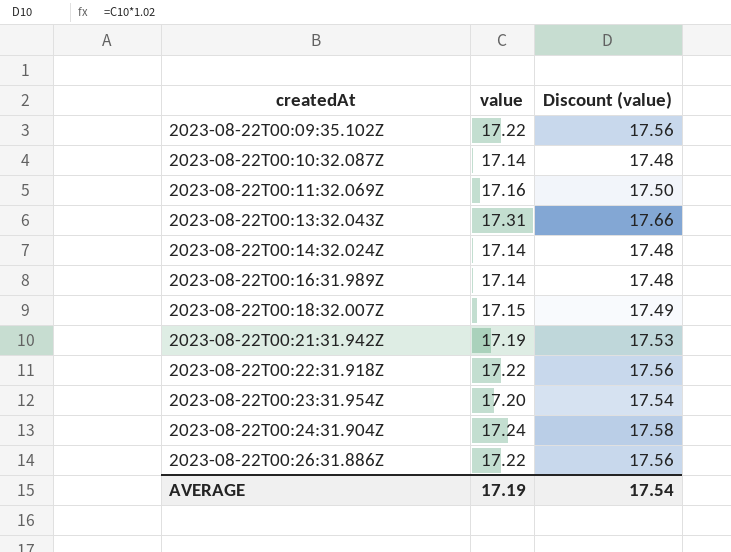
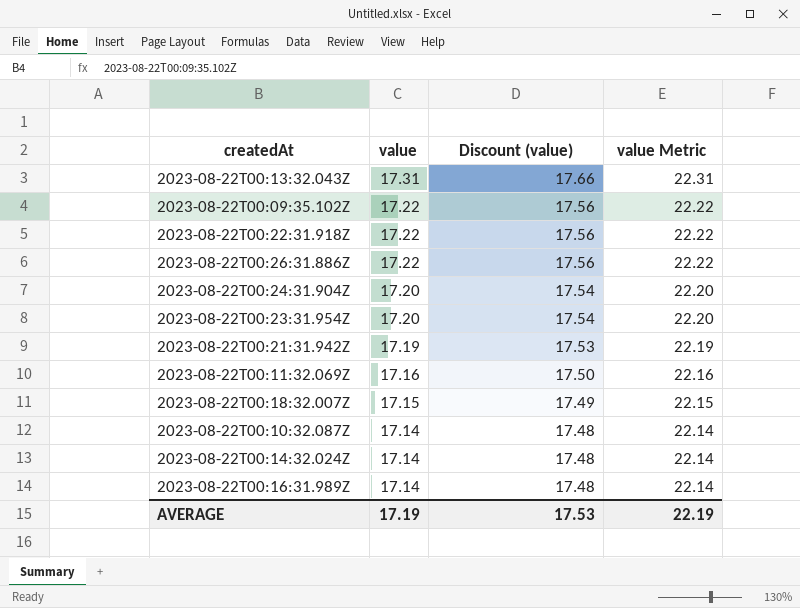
row order: createdAt ascending -> value descending
column value Metric | formula: none -> [value] + 5
2023-08-22T00:24:31.904Z | value: 17.24 -> 17.20
2023-08-22T00:24:31.904Z | Discount (value): 17.58 -> 17.54
AVERAGE | Discount (value): 17.54 -> 17.53

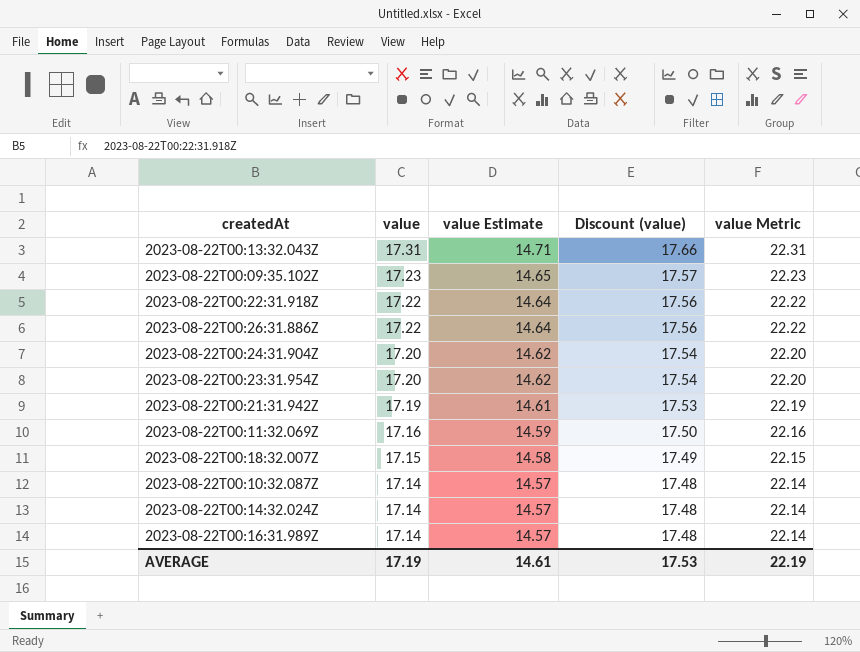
column value Estimate | formula: none -> [value] * 0.85
2023-08-22T00:09:35.102Z | value: 17.22 -> 17.23
2023-08-22T00:09:35.102Z | Discount (value): 17.56 -> 17.57
2023-08-22T00:09:35.102Z | value Metric: 22.22 -> 22.23

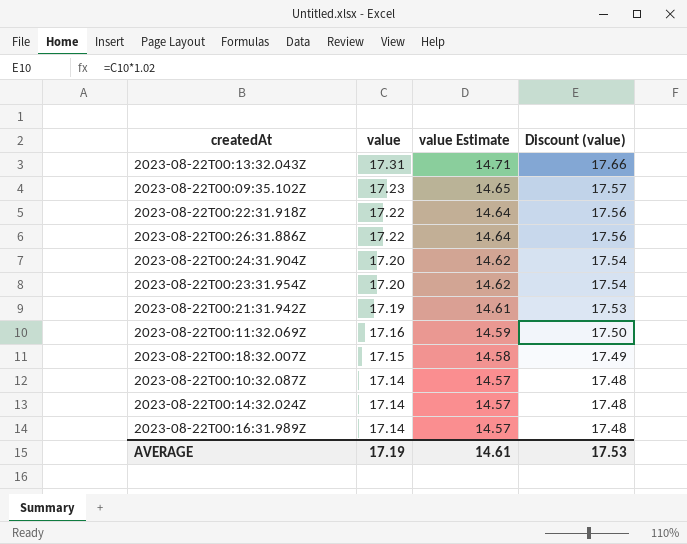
column value Metric | formula: [value] + 5 -> none

